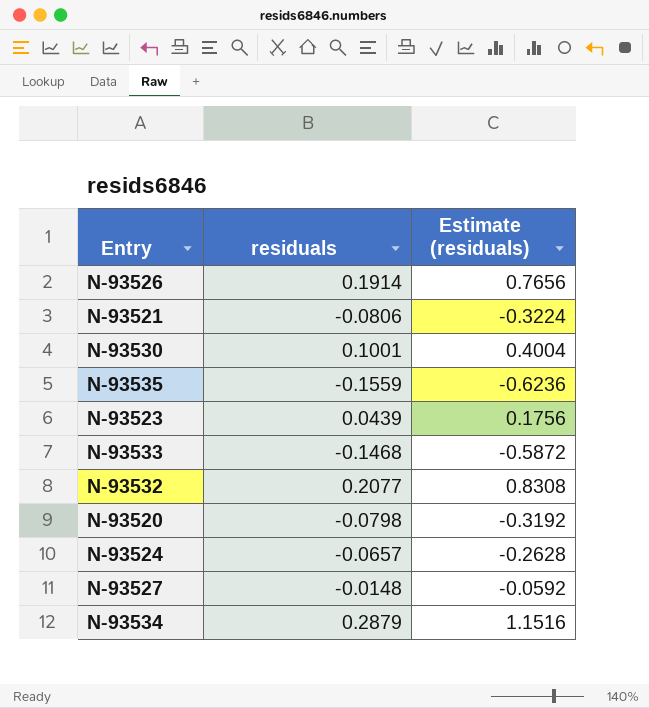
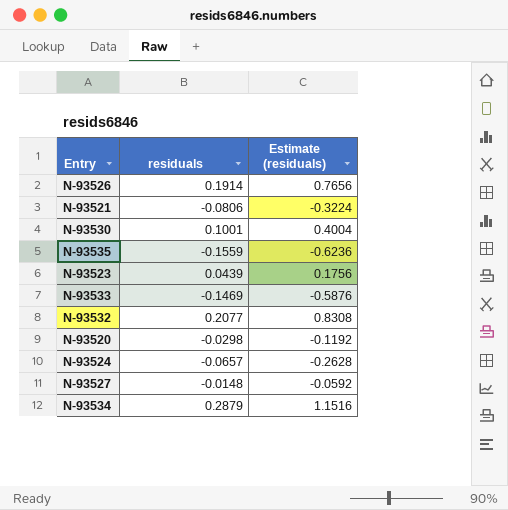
N-93533 | residuals: -0.1468 -> -0.1469
N-93533 | Estimate (residuals): -0.5872 -> -0.5876
N-93520 | residuals: -0.0798 -> -0.0298
N-93520 | Estimate (residuals): -0.3192 -> -0.1192

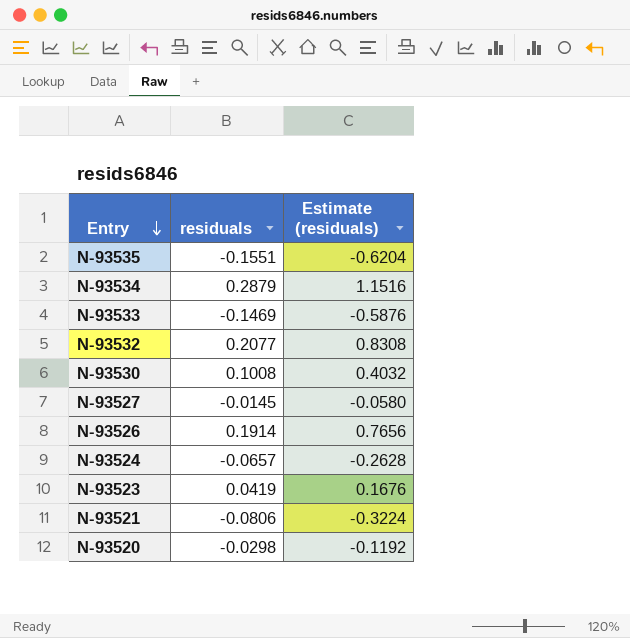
row order: none -> Entry descending
N-93535 | residuals: -0.1559 -> -0.1551
N-93535 | Estimate (residuals): -0.6236 -> -0.6204
N-93530 | residuals: 0.1001 -> 0.1008
N-93530 | Estimate (residuals): 0.4004 -> 0.4032
N-93527 | residuals: -0.0148 -> -0.0145
N-93527 | Estimate (residuals): -0.0592 -> -0.0580
N-93523 | residuals: 0.0439 -> 0.0419
N-93523 | Estimate (residuals): 0.1756 -> 0.1676

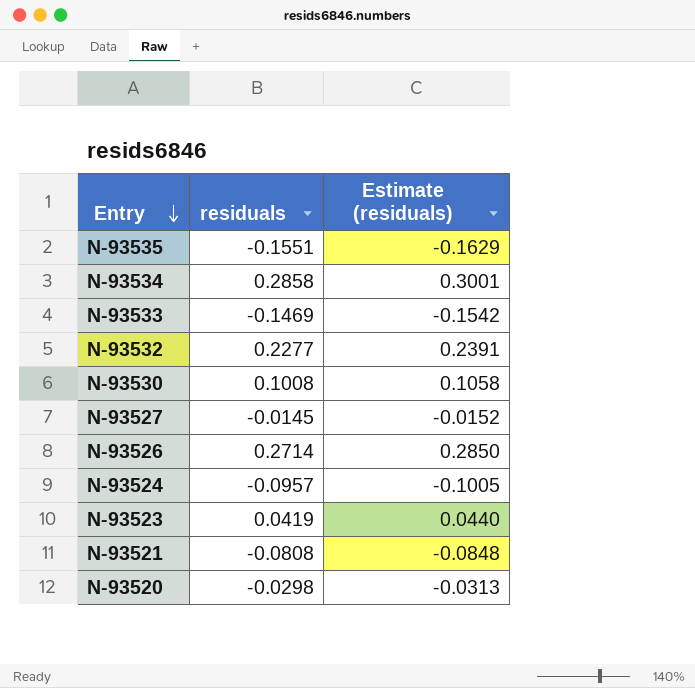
column Estimate (residuals) | formula: [residuals] * 4 -> [residuals] * 1.05
N-93534 | residuals: 0.2879 -> 0.2858
N-93532 | residuals: 0.2077 -> 0.2277
N-93526 | residuals: 0.1914 -> 0.2714
N-93524 | residuals: -0.0657 -> -0.0957
N-93521 | residuals: -0.0806 -> -0.0808

